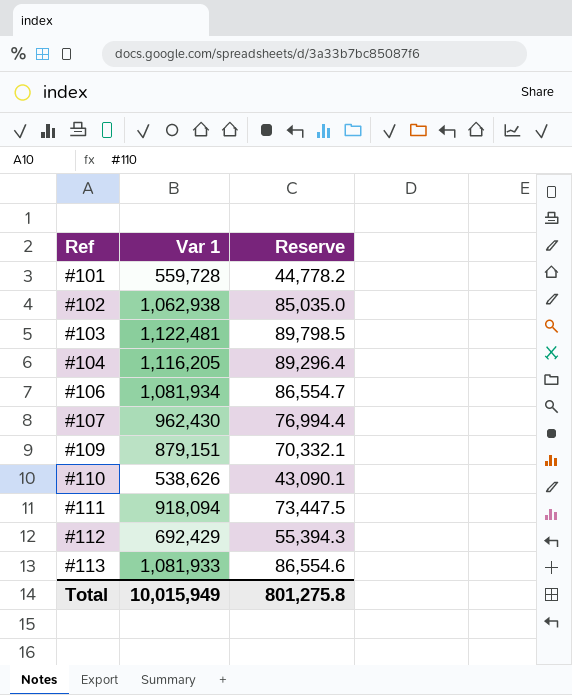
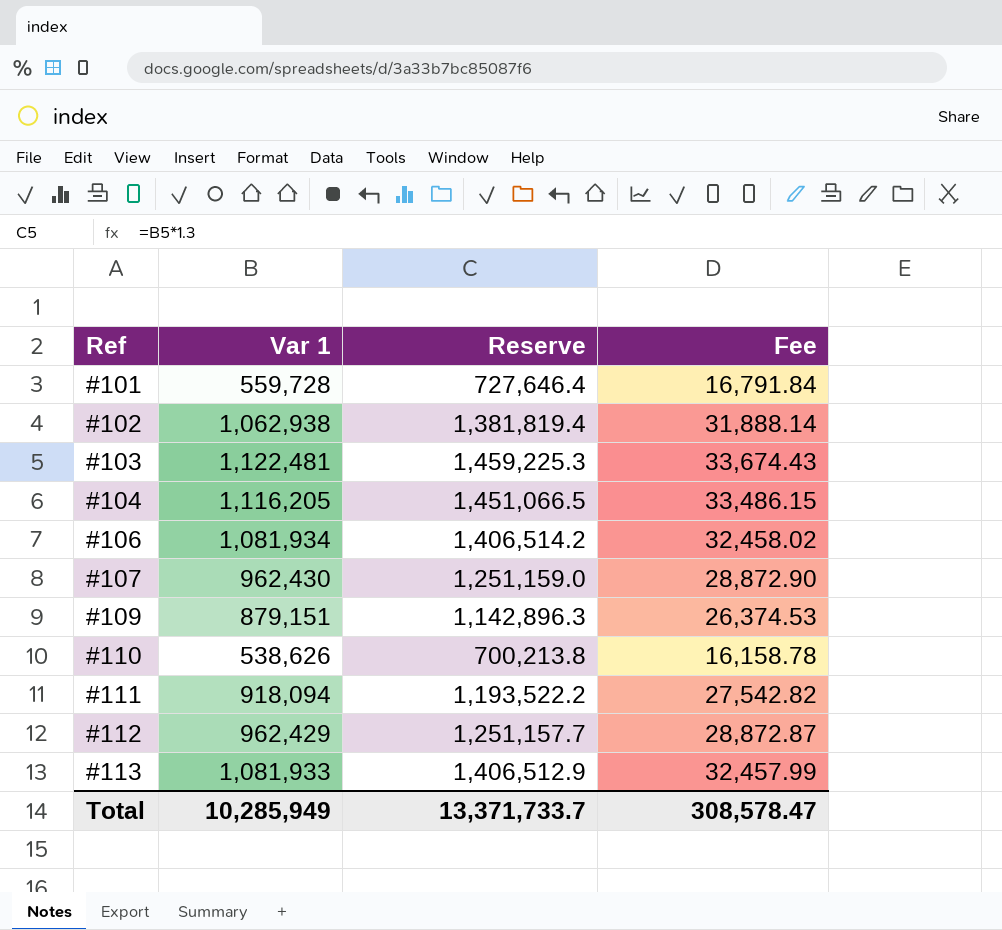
column Reserve | formula: [Var 1] * 0.08 -> [Var 1] * 1.3
column Fee | formula: none -> [Var 1] * 0.03
#112 | Var 1: 692,429 -> 962,429
Total | Var 1: 10,015,949 -> 10,285,949
Total | Reserve: 801,275.8 -> 13,371,733.7

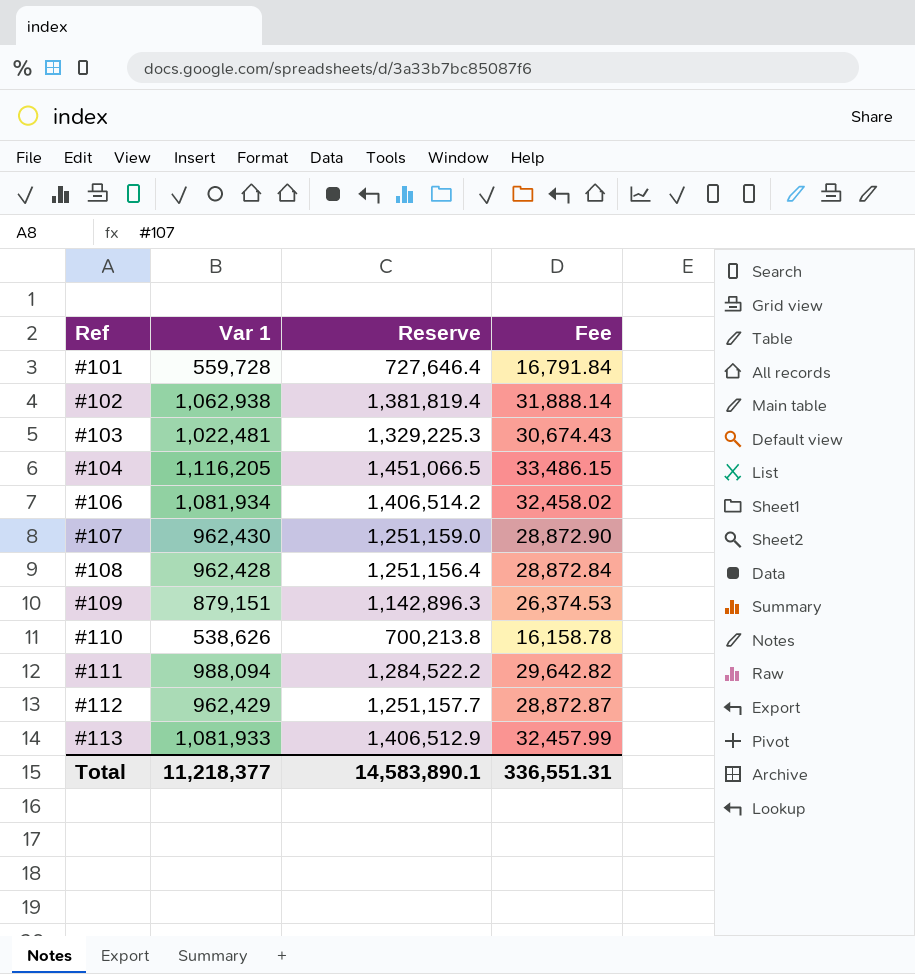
#103 | Var 1: 1,122,481 -> 1,022,481
#103 | Reserve: 1,459,225.3 -> 1,329,225.3
#103 | Fee: 33,674.43 -> 30,674.43
row #108: none -> 962,428 | 1,251,156.4 | 28,872.84
#111 | Var 1: 918,094 -> 988,094
#111 | Reserve: 1,193,522.2 -> 1,284,522.2
#111 | Fee: 27,542.82 -> 29,642.82
Total | Var 1: 10,285,949 -> 11,218,377
Total | Reserve: 13,371,733.7 -> 14,583,890.1
Total | Fee: 308,578.47 -> 336,551.31

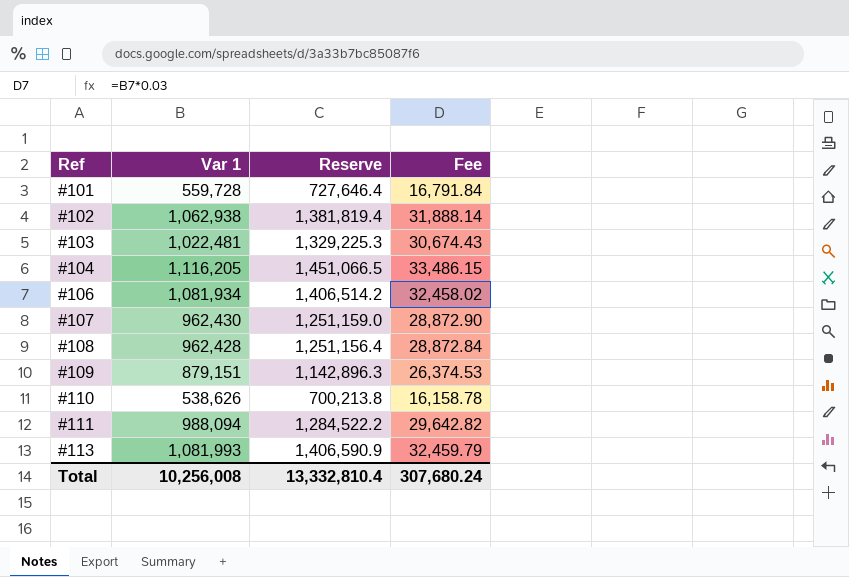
row #112: 962,429 | 1,251,157.7 | 28,872.87 -> none
#113 | Var 1: 1,081,933 -> 1,081,993
#113 | Reserve: 1,406,512.9 -> 1,406,590.9
#113 | Fee: 32,457.99 -> 32,459.79
Total | Var 1: 11,218,377 -> 10,256,008
Total | Reserve: 14,583,890.1 -> 13,332,810.4
Total | Fee: 336,551.31 -> 307,680.24

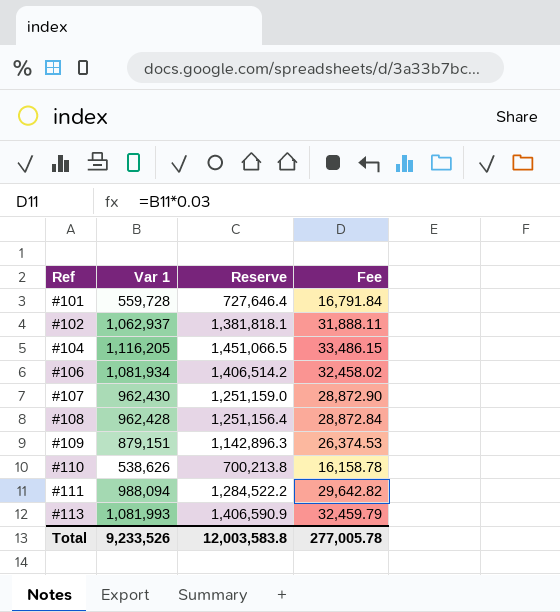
row #103: 1,022,481 | 1,329,225.3 | 30,674.43 -> none
#102 | Var 1: 1,062,938 -> 1,062,937
#102 | Reserve: 1,381,819.4 -> 1,381,818.1
#102 | Fee: 31,888.14 -> 31,888.11
Total | Var 1: 10,256,008 -> 9,233,526
Total | Reserve: 13,332,810.4 -> 12,003,583.8
Total | Fee: 307,680.24 -> 277,005.78

